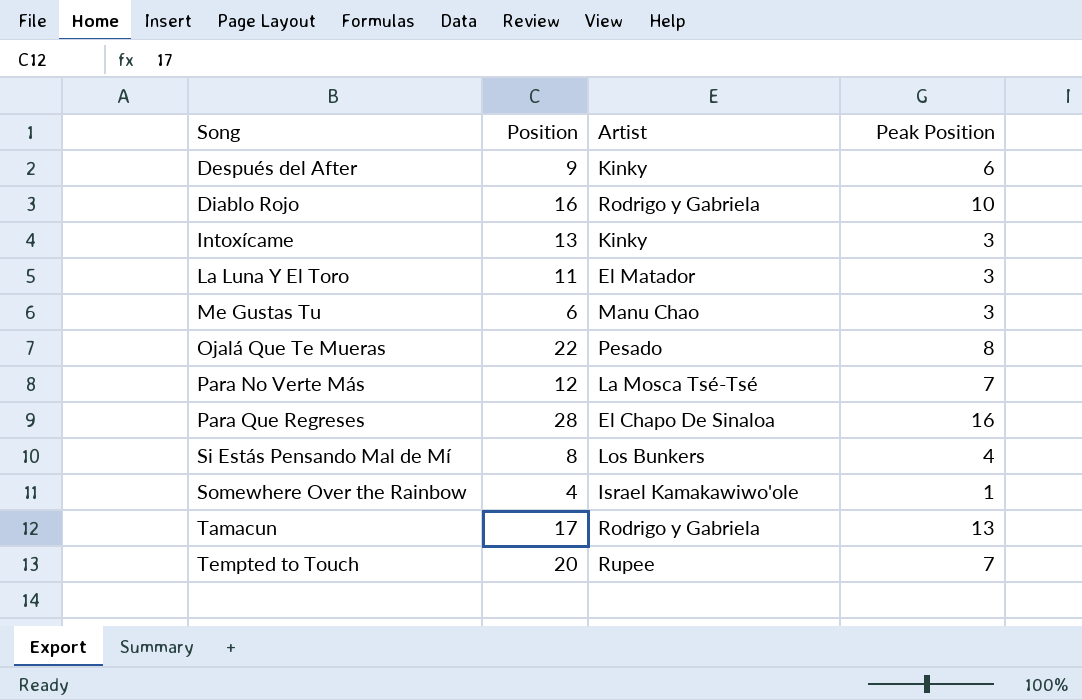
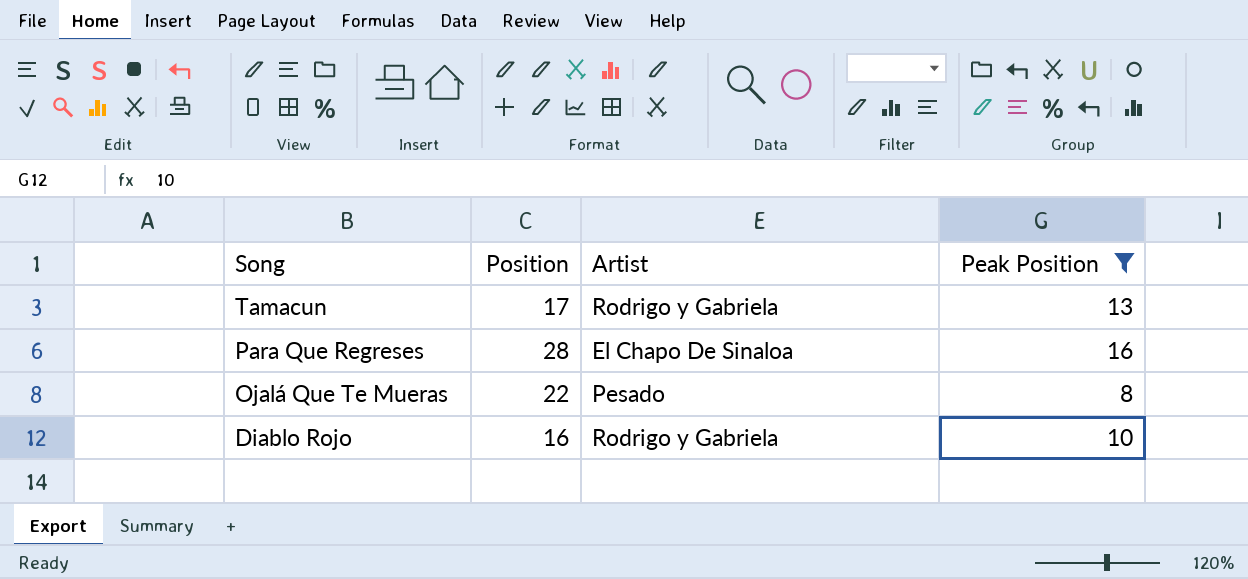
filter: none -> Peak Position >= 8
row order: Song ascending -> Song descending

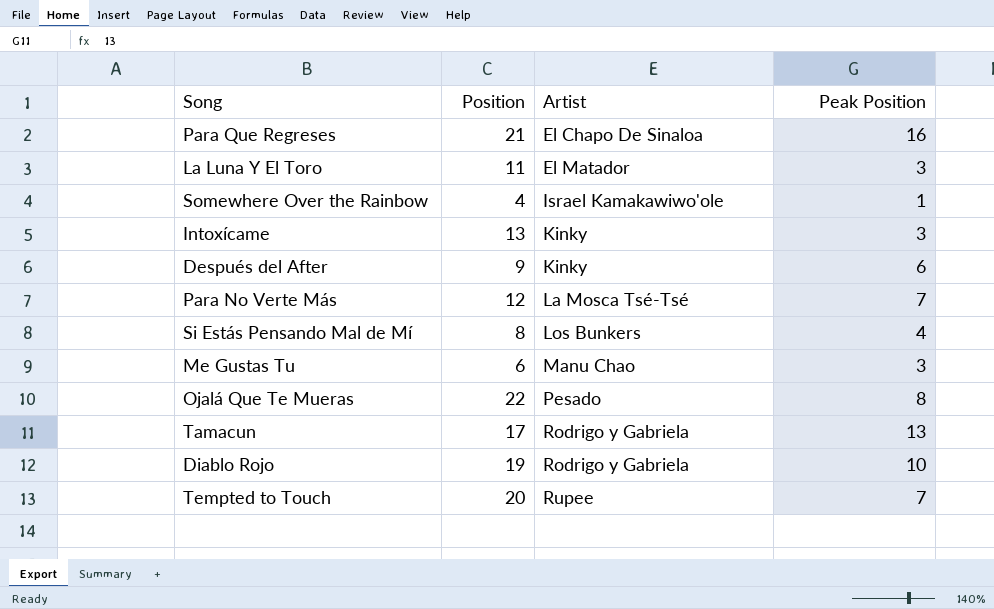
filter: Peak Position >= 8 -> none
row order: Song descending -> Artist ascending
Para Que Regreses | Position: 28 -> 21
Diablo Rojo | Position: 16 -> 19

